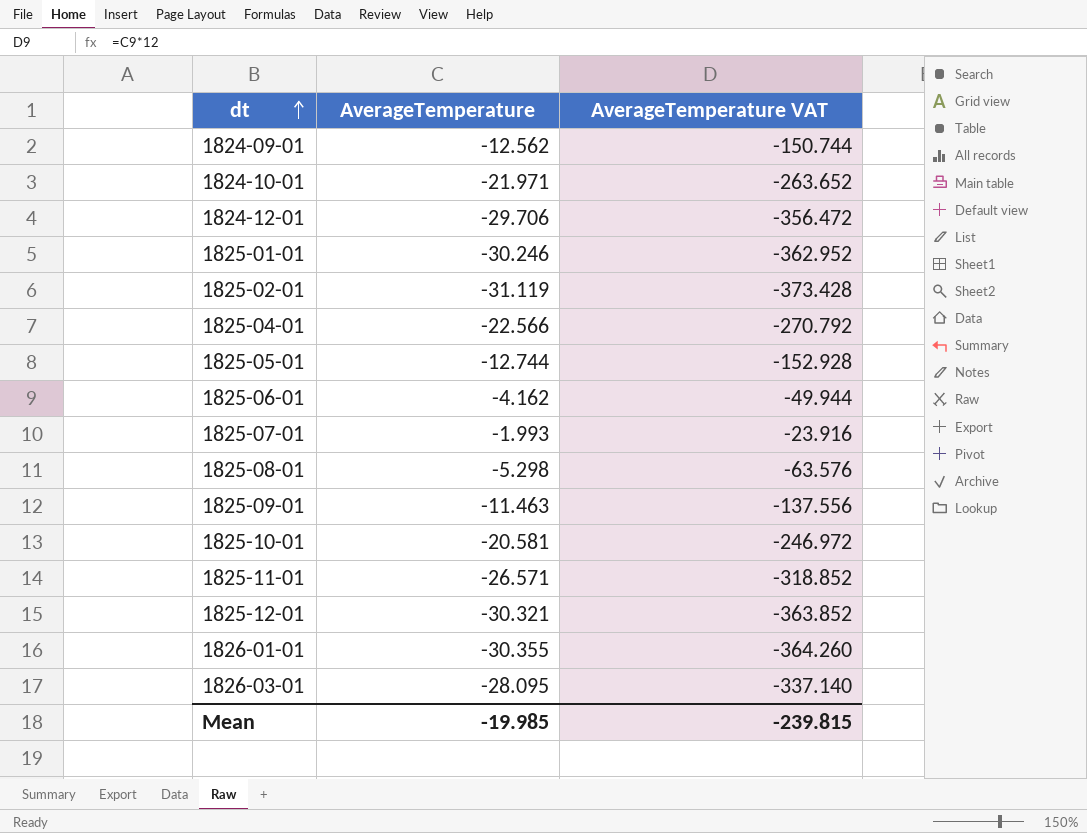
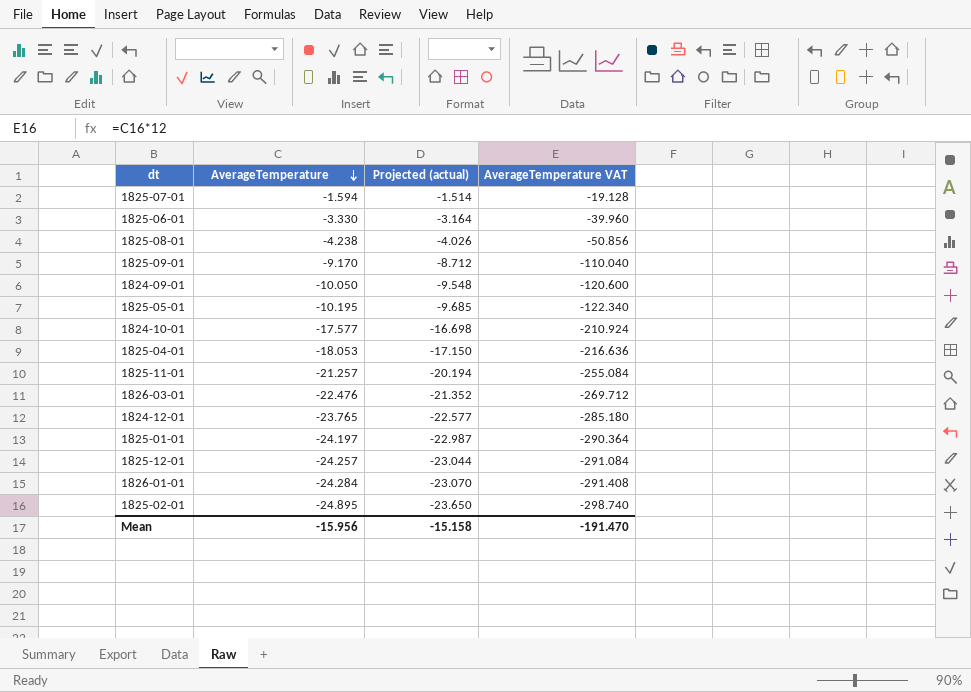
row order: dt ascending -> AverageTemperature descending
column Projected (actual) | formula: none -> [AverageTemperature] * 0.95
row 1825-10-01: -20.581 | -246.972 -> none
1825-07-01 | AverageTemperature: -1.993 -> -1.594
1825-07-01 | AverageTemperature VAT: -23.916 -> -19.128
1825-06-01 | AverageTemperature: -4.162 -> -3.330
1825-06-01 | AverageTemperature VAT: -49.944 -> -39.960
1825-08-01 | AverageTemperature: -5.298 -> -4.238
1825-08-01 | AverageTemperature VAT: -63.576 -> -50.856
1825-09-01 | AverageTemperature: -11.463 -> -9.170
1825-09-01 | AverageTemperature VAT: -137.556 -> -110.040
1824-09-01 | AverageTemperature: -12.562 -> -10.050
1824-09-01 | AverageTemperature VAT: -150.744 -> -120.600
1825-05-01 | AverageTemperature: -12.744 -> -10.195
1825-05-01 | AverageTemperature VAT: -152.928 -> -122.340
1824-10-01 | AverageTemperature: -21.971 -> -17.577
1824-10-01 | AverageTemperature VAT: -263.652 -> -210.924
1825-04-01 | AverageTemperature: -22.566 -> -18.053
1825-04-01 | AverageTemperature VAT: -270.792 -> -216.636
1825-11-01 | AverageTemperature: -26.571 -> -21.257
1825-11-01 | AverageTemperature VAT: -318.852 -> -255.084
1826-03-01 | AverageTemperature: -28.095 -> -22.476
1826-03-01 | AverageTemperature VAT: -337.140 -> -269.712
1824-12-01 | AverageTemperature: -29.706 -> -23.765
1824-12-01 | AverageTemperature VAT: -356.472 -> -285.180
1825-01-01 | AverageTemperature: -30.246 -> -24.197
1825-01-01 | AverageTemperature VAT: -362.952 -> -290.364
1825-12-01 | AverageTemperature: -30.321 -> -24.257
1825-12-01 | AverageTemperature VAT: -363.852 -> -291.084
1826-01-01 | AverageTemperature: -30.355 -> -24.284
1826-01-01 | AverageTemperature VAT: -364.260 -> -291.408
1825-02-01 | AverageTemperature: -31.119 -> -24.895
1825-02-01 | AverageTemperature VAT: -373.428 -> -298.740
Mean | AverageTemperature: -19.985 -> -15.956
Mean | AverageTemperature VAT: -239.815 -> -191.470

